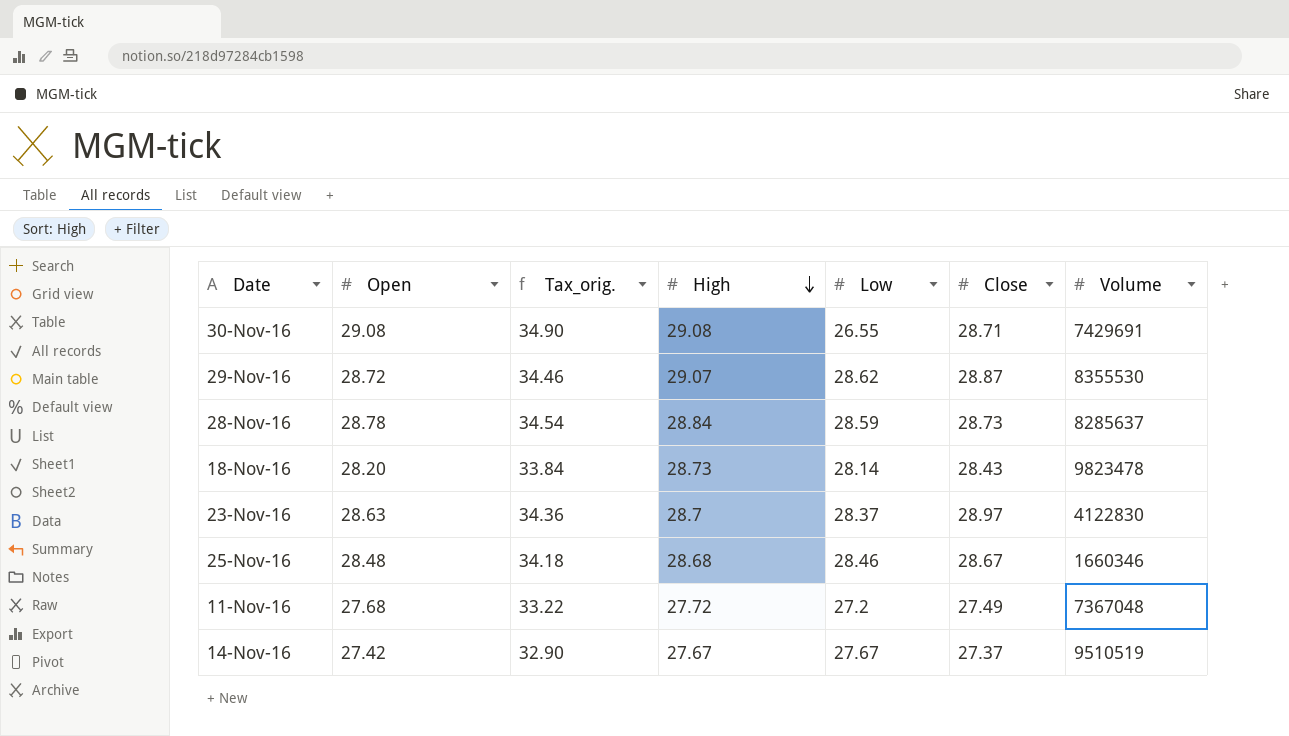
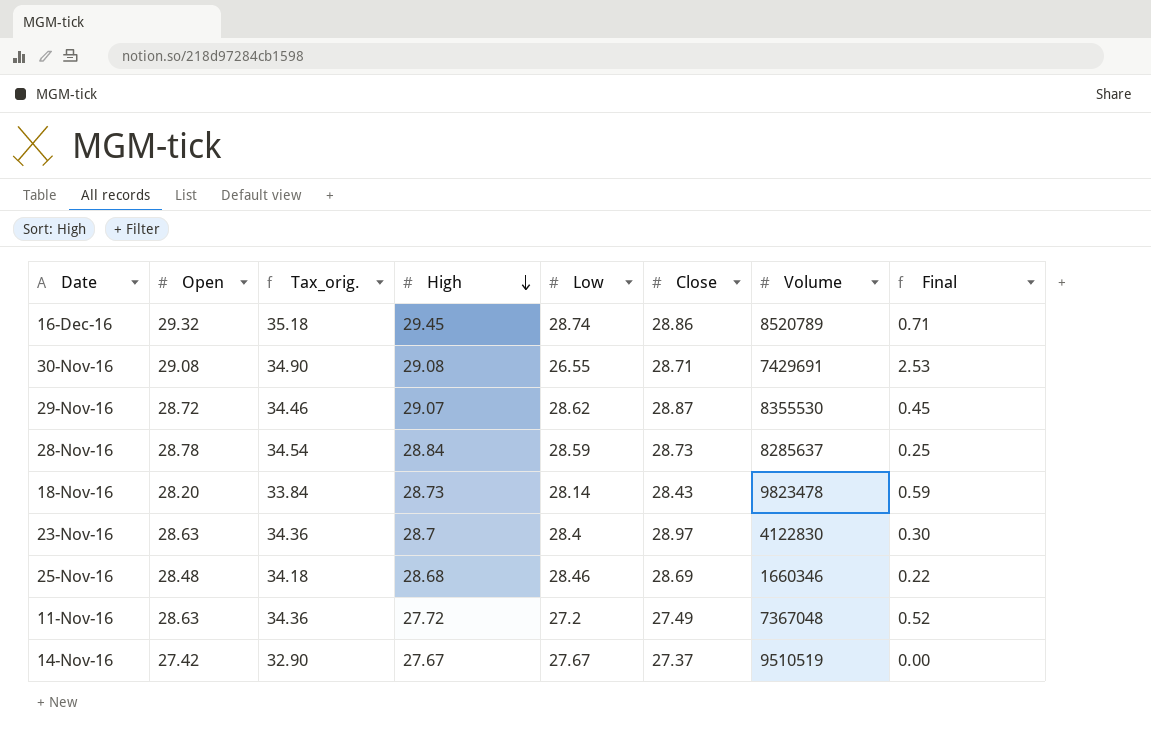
column Final | formula: none -> [High] - [Low]
row 16-Dec-16: none -> 29.32 | 35.18 | 29.45 | 28.74 | 28.86 | 8520789 | 0.71
23-Nov-16 | Low: 28.37 -> 28.4
25-Nov-16 | Close: 28.67 -> 28.69
11-Nov-16 | Open: 27.68 -> 28.63
11-Nov-16 | Tax_orig.: 33.22 -> 34.36

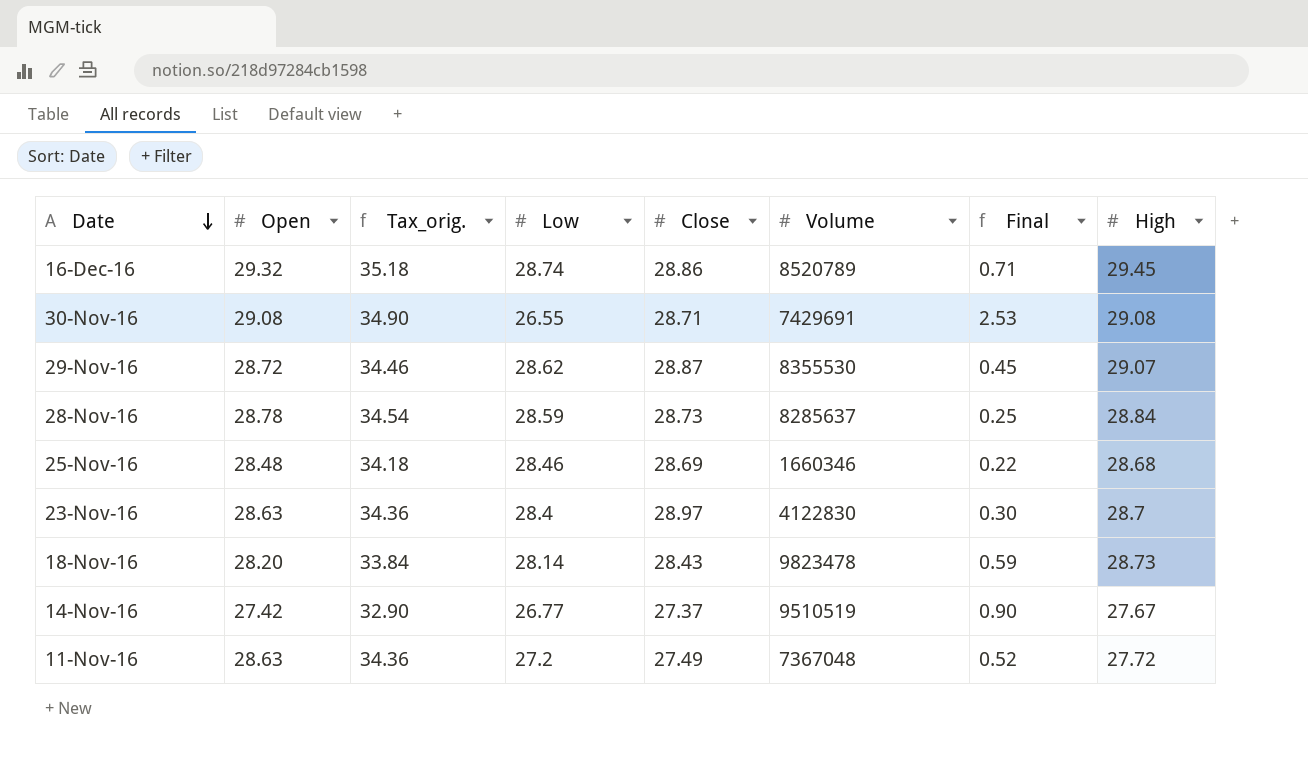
row order: High descending -> Date descending
column High | position: 4 -> 8
14-Nov-16 | Low: 27.67 -> 26.77
14-Nov-16 | Final: 0.00 -> 0.90

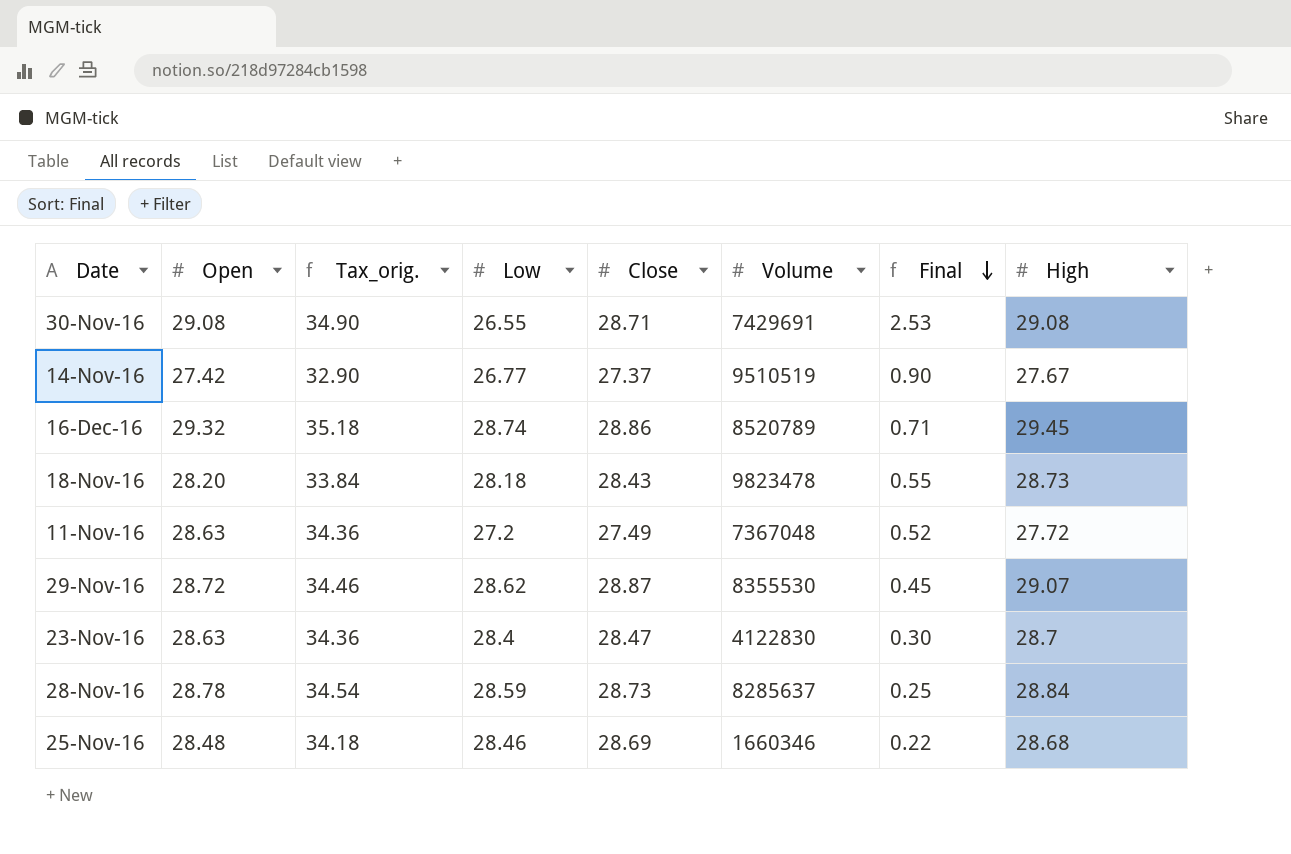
row order: Date descending -> Final descending
18-Nov-16 | Low: 28.14 -> 28.18
18-Nov-16 | Final: 0.59 -> 0.55
23-Nov-16 | Close: 28.97 -> 28.47

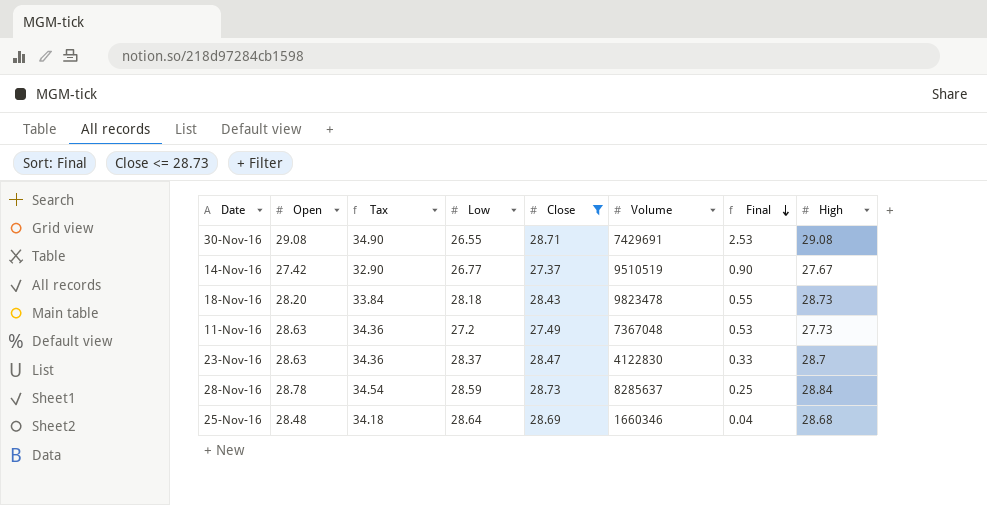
filter: none -> Close <= 28.73
column name: Tax_orig. -> Tax
11-Nov-16 | Final: 0.52 -> 0.53
11-Nov-16 | High: 27.72 -> 27.73
23-Nov-16 | Low: 28.4 -> 28.37
23-Nov-16 | Final: 0.30 -> 0.33
25-Nov-16 | Low: 28.46 -> 28.64
25-Nov-16 | Final: 0.22 -> 0.04

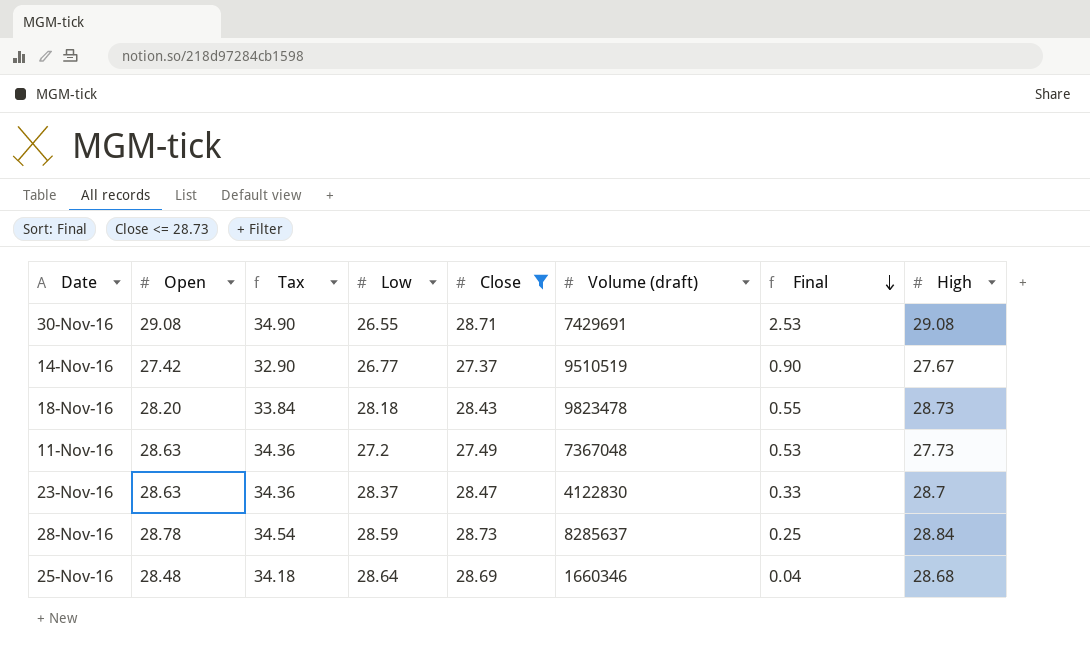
column name: Volume -> Volume (draft)

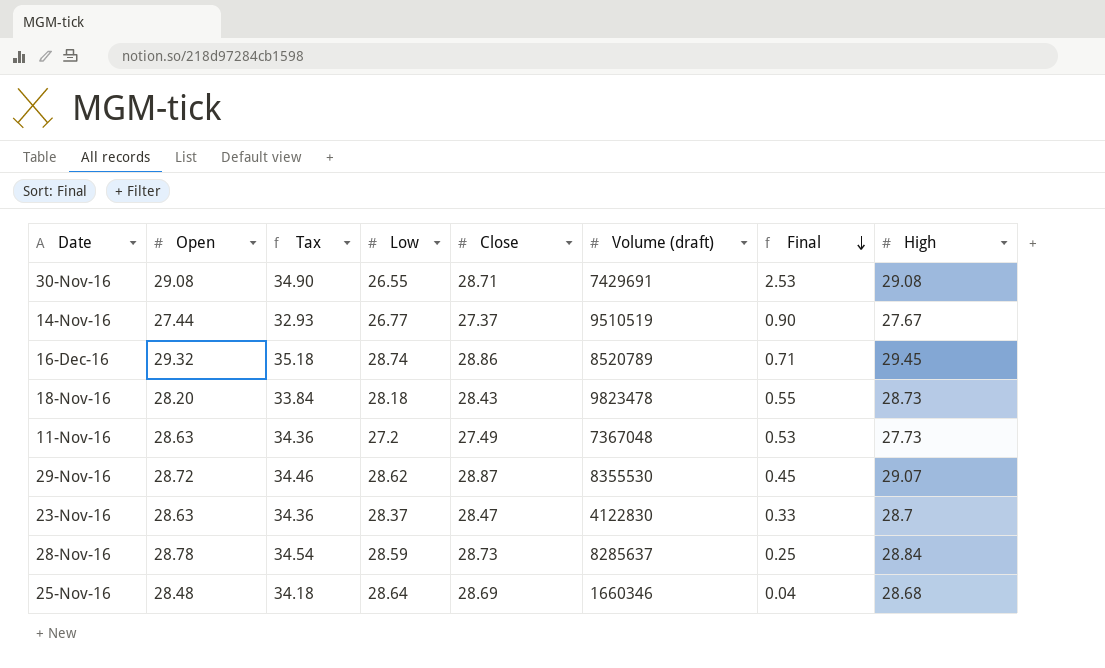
filter: Close <= 28.73 -> none
14-Nov-16 | Open: 27.42 -> 27.44
14-Nov-16 | Tax: 32.90 -> 32.93

